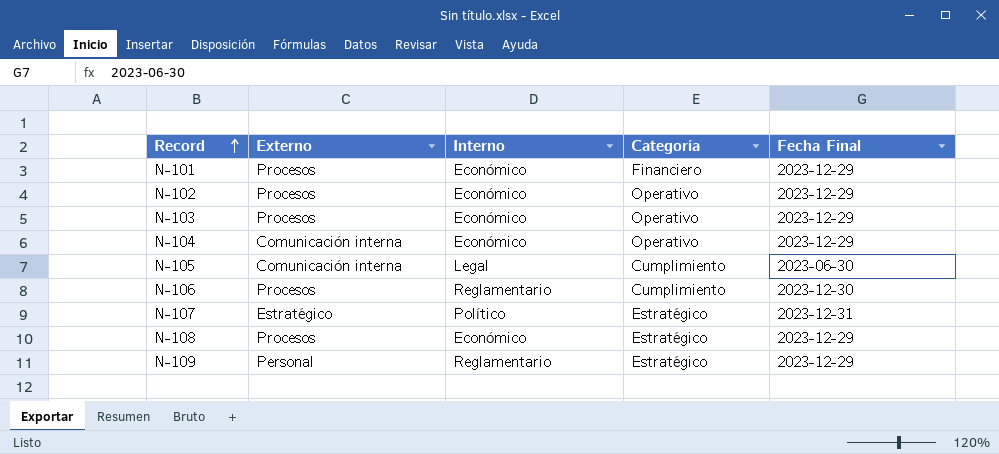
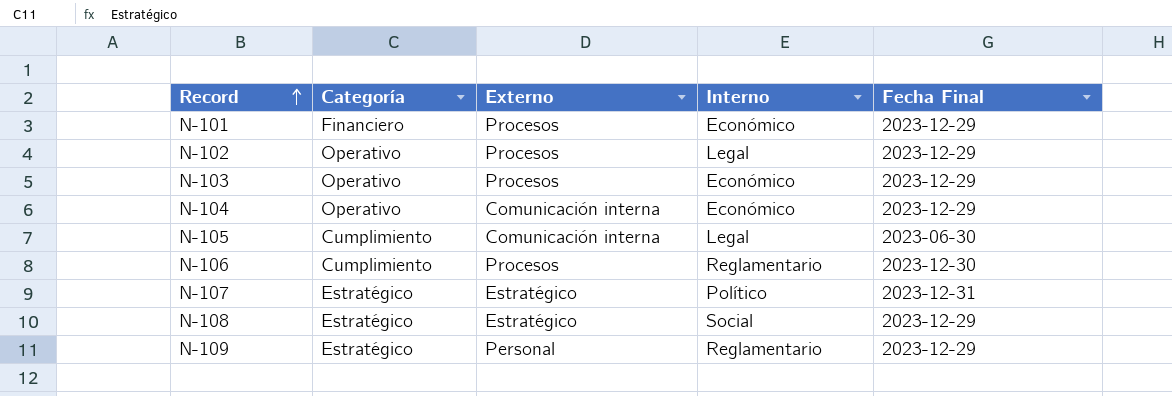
column Categoría | position: 4 -> 2
N-102 | Interno: Económico -> Legal
N-108 | Externo: Procesos -> Estratégico
N-108 | Interno: Económico -> Social

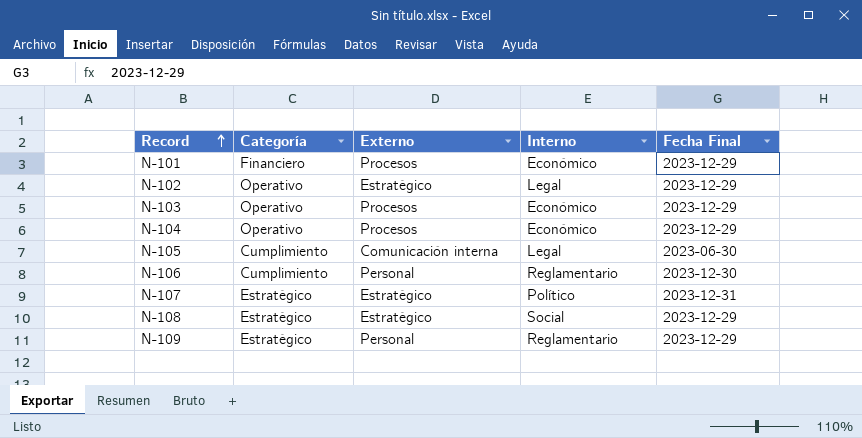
N-102 | Externo: Procesos -> Estratégico
N-104 | Externo: Comunicación interna -> Procesos
N-106 | Externo: Procesos -> Personal

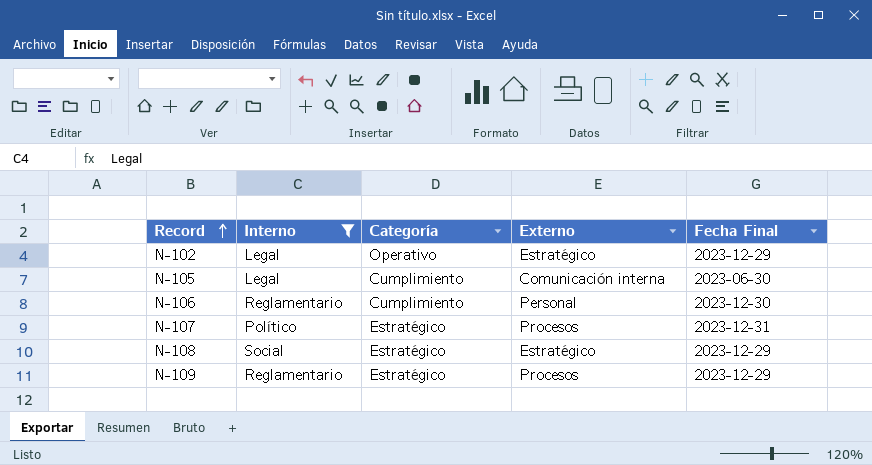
filter: none -> Interno != Económico
column Interno | position: 4 -> 2
N-107 | Externo: Estratégico -> Procesos
N-109 | Externo: Personal -> Procesos

